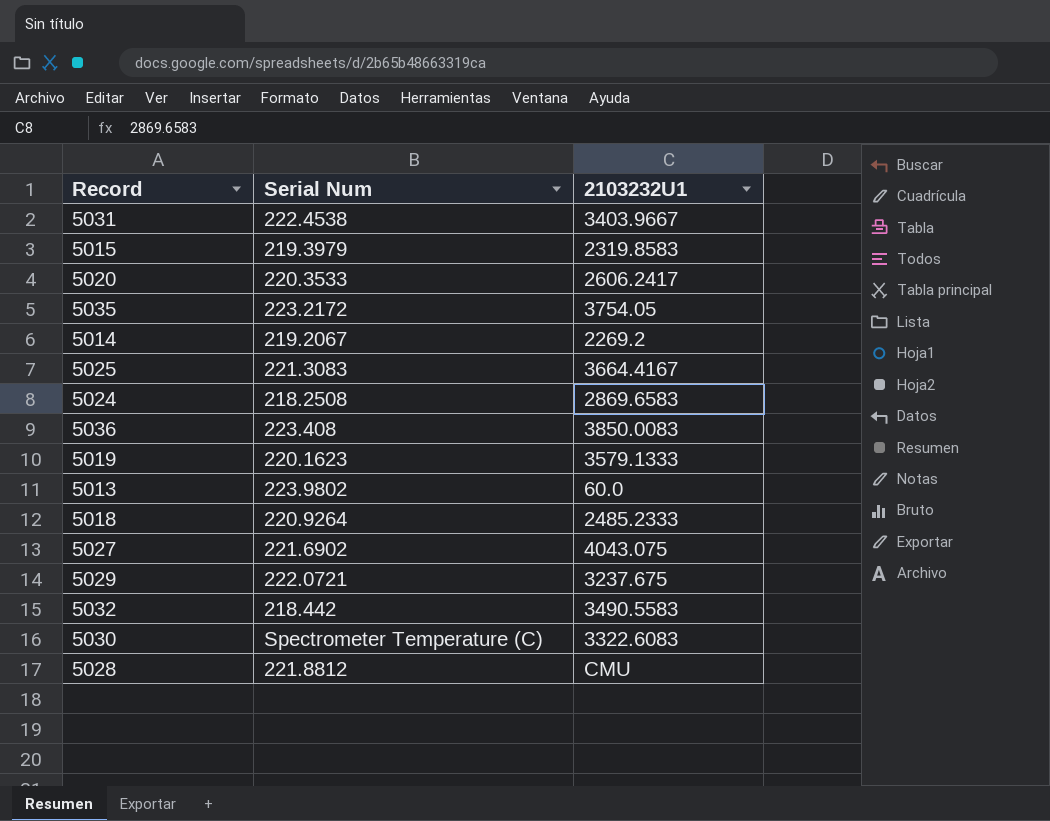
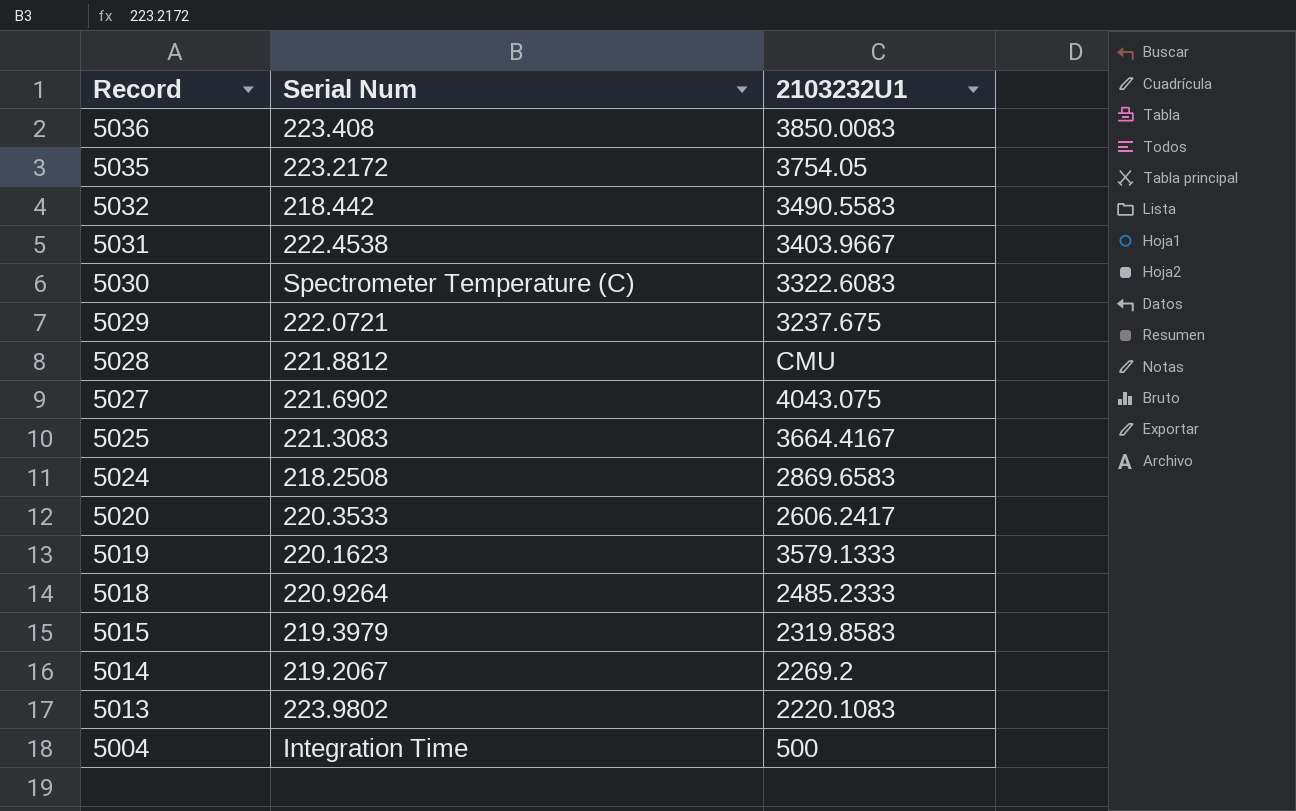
row order: none -> Record descending
5013 | 2103232U1: 60.0 -> 2220.1083
row 5004: none -> Integration Time | 500

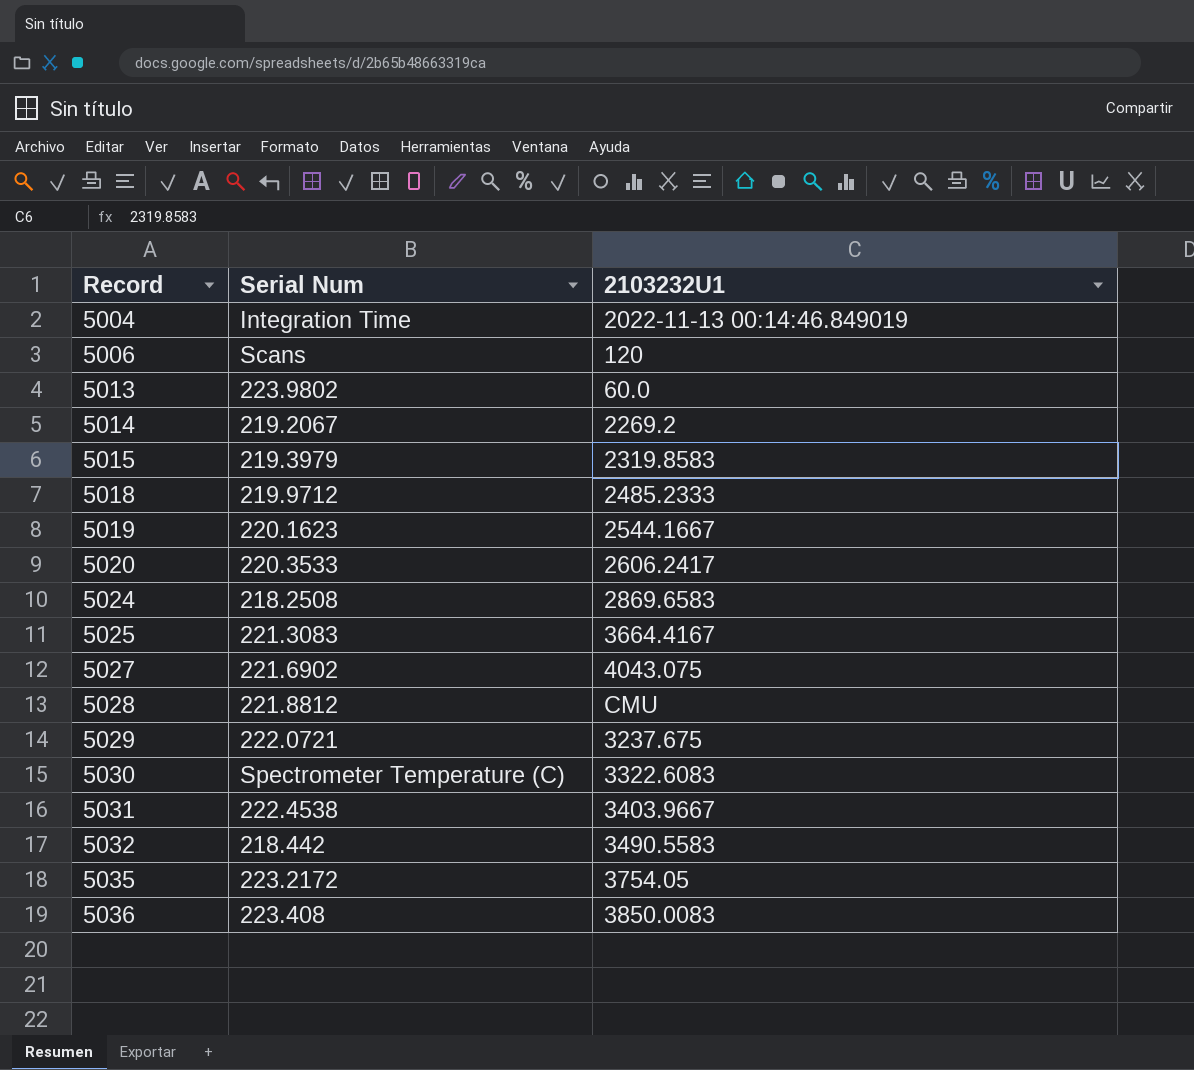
row order: Record descending -> Record ascending
5004 | 2103232U1: 500 -> 2022-11-13 00:14:46.849019
row 5006: none -> Scans | 120
5013 | 2103232U1: 2220.1083 -> 60.0
5018 | Serial Num: 220.9264 -> 219.9712
5019 | 2103232U1: 3579.1333 -> 2544.1667

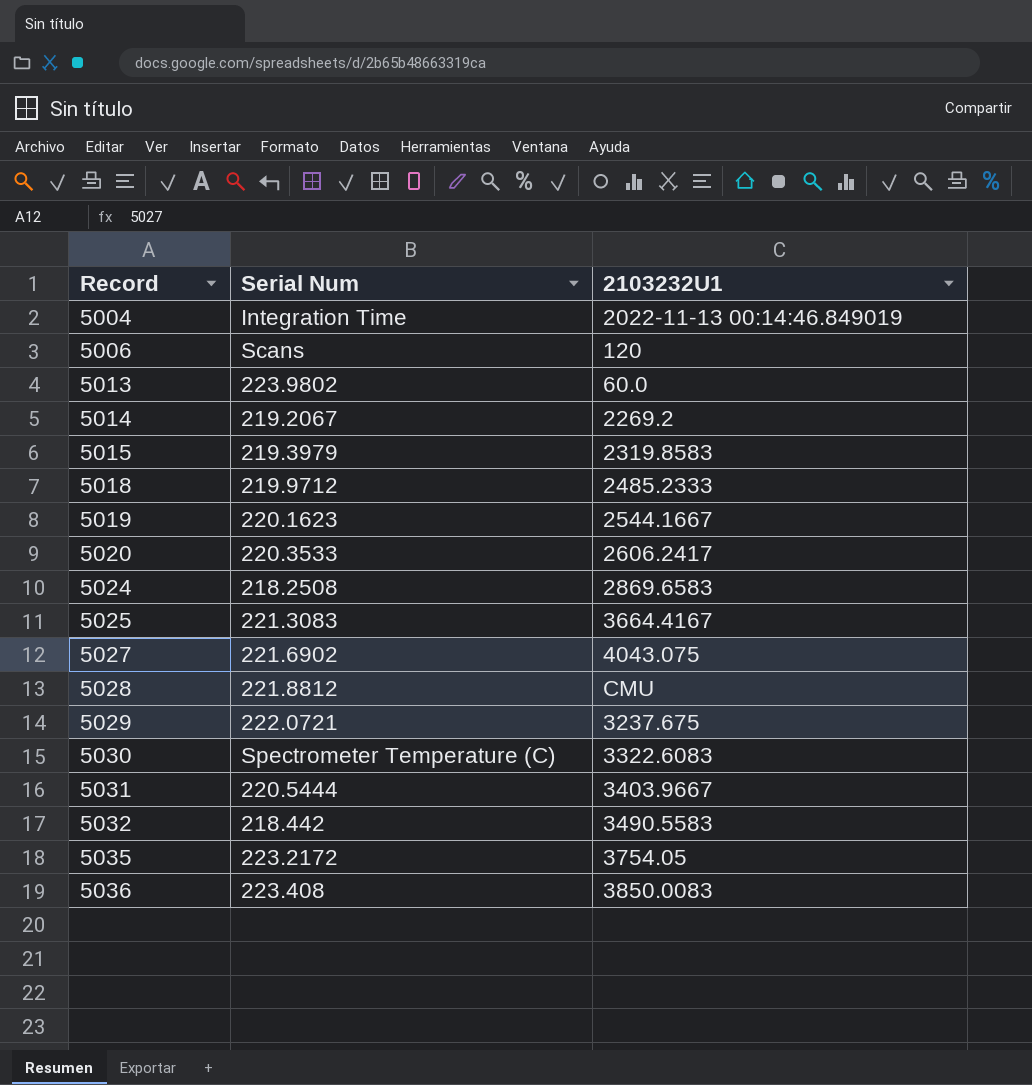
5031 | Serial Num: 222.4538 -> 220.5444

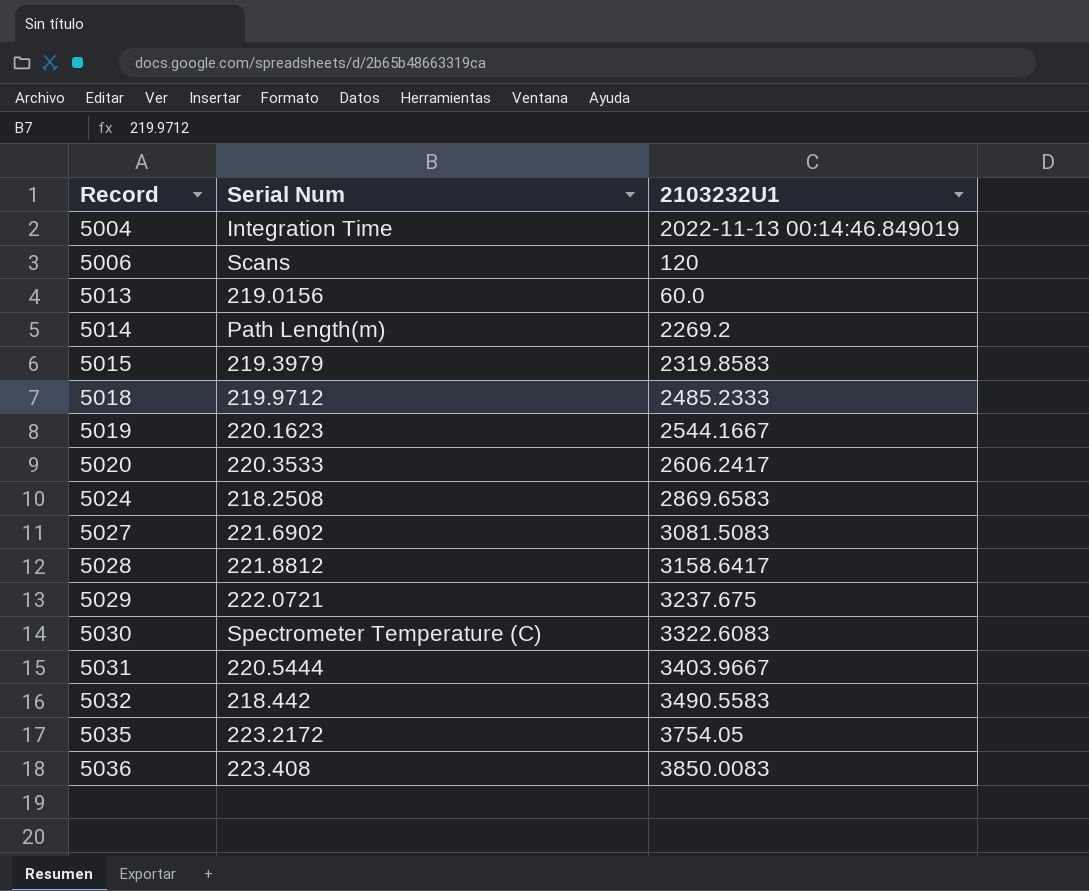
row 5025: 221.3083 | 3664.4167 -> none
5013 | Serial Num: 223.9802 -> 219.0156
5014 | Serial Num: 219.2067 -> Path Length(m)
5027 | 2103232U1: 4043.075 -> 3081.5083
5028 | 2103232U1: CMU -> 3158.6417

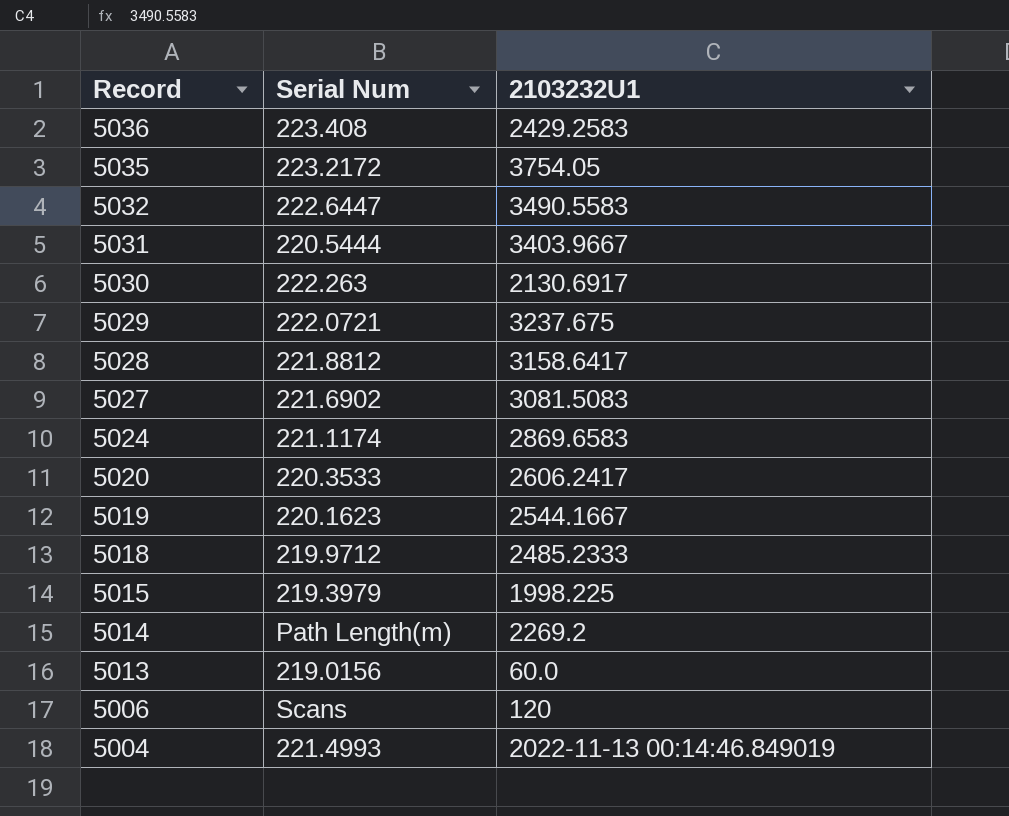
row order: Record ascending -> Record descending
5036 | 2103232U1: 3850.0083 -> 2429.2583
5032 | Serial Num: 218.442 -> 222.6447
5030 | Serial Num: Spectrometer Temperature (C) -> 222.263
5030 | 2103232U1: 3322.6083 -> 2130.6917
5024 | Serial Num: 218.2508 -> 221.1174
5015 | 2103232U1: 2319.8583 -> 1998.225
5004 | Serial Num: Integration Time -> 221.4993

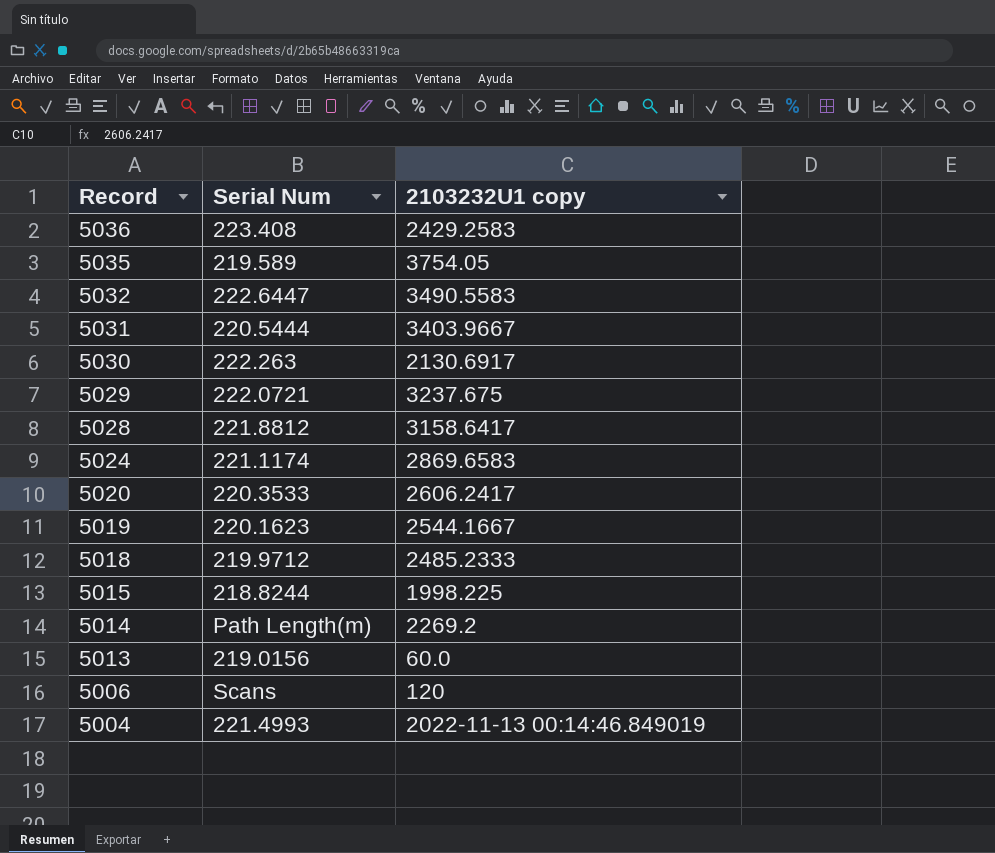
column name: 2103232U1 -> 2103232U1 copy
row 5027: 221.6902 | 3081.5083 -> none
5035 | Serial Num: 223.2172 -> 219.589
5015 | Serial Num: 219.3979 -> 218.8244

